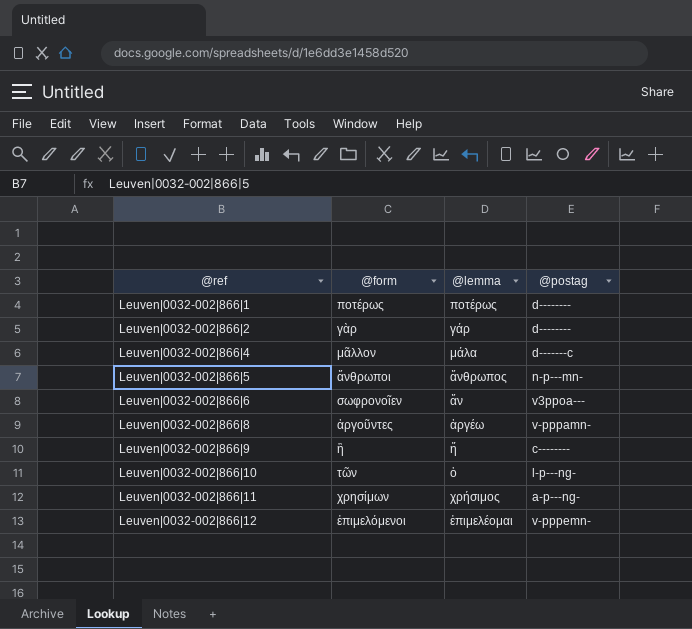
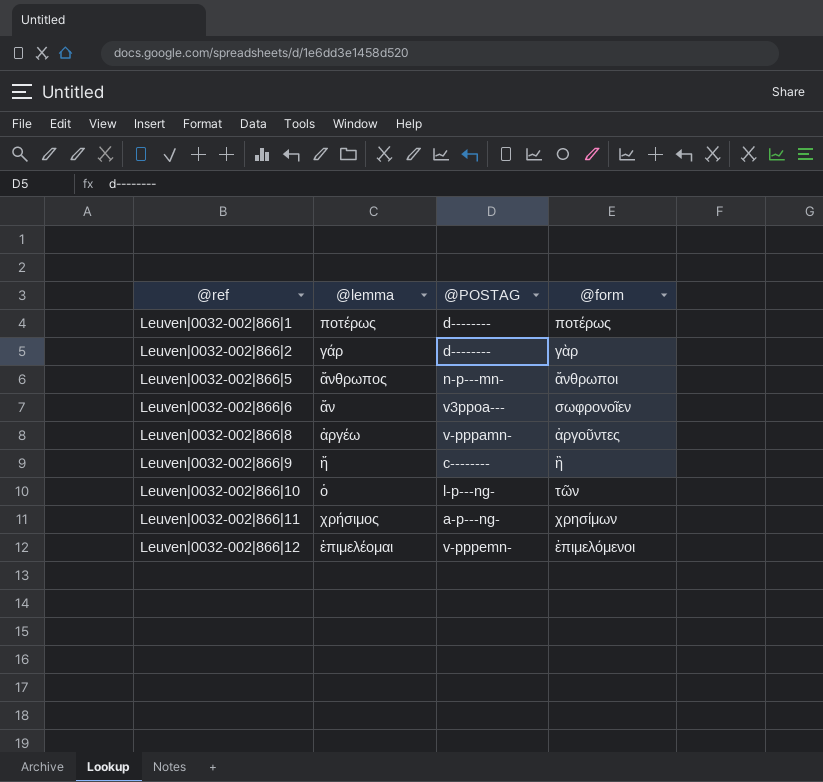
column name: @postag -> @POSTAG
column @form | position: 2 -> 4
row Leuven|0032-002|866|4: μᾶλλον | μάλα | d-------c -> none

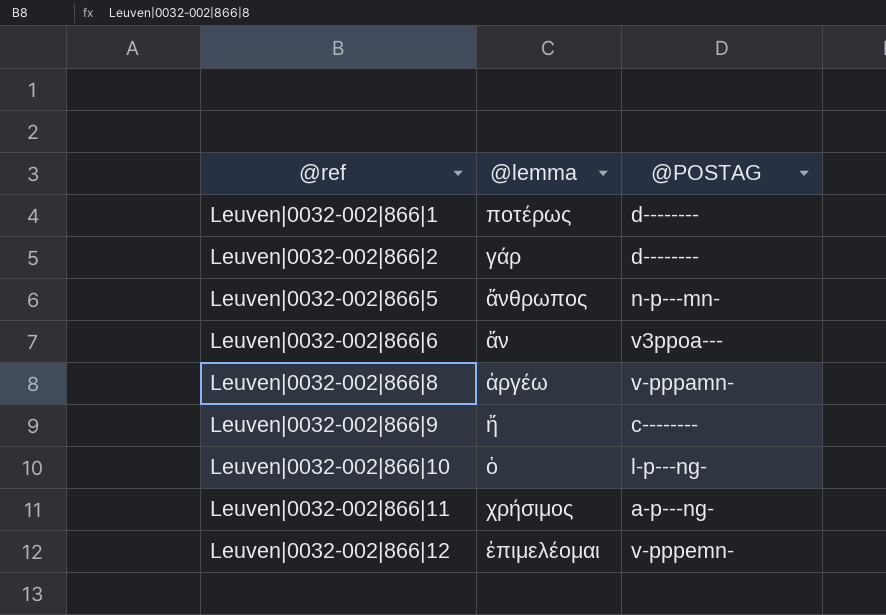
column @form | position: 4 -> none

